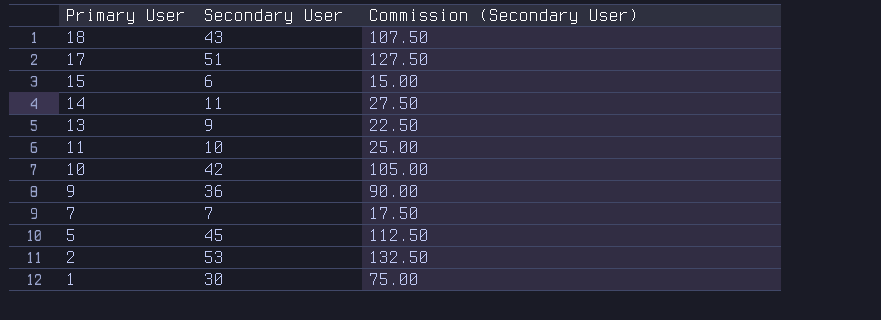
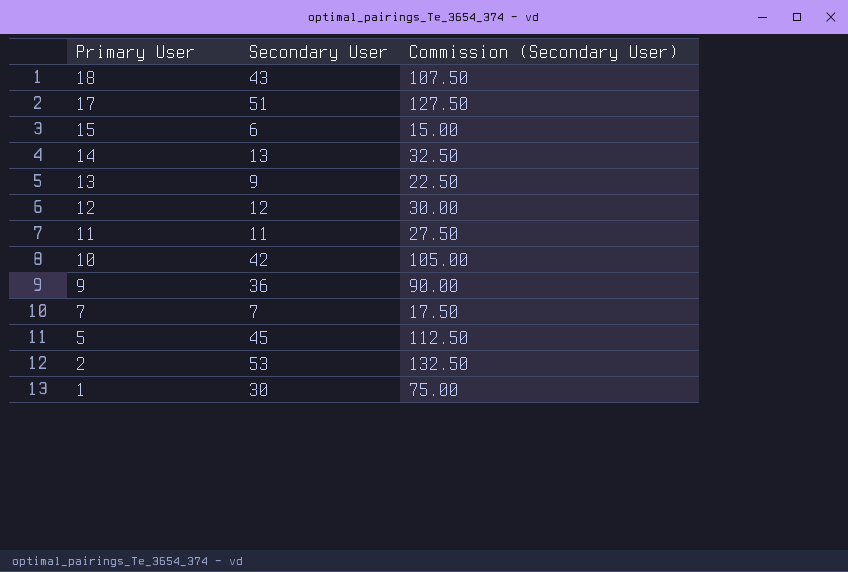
14 | Secondary User: 11 -> 13
14 | Commission (Secondary User): 27.50 -> 32.50
row 12: none -> 12 | 30.00
11 | Secondary User: 10 -> 11
11 | Commission (Secondary User): 25.00 -> 27.50

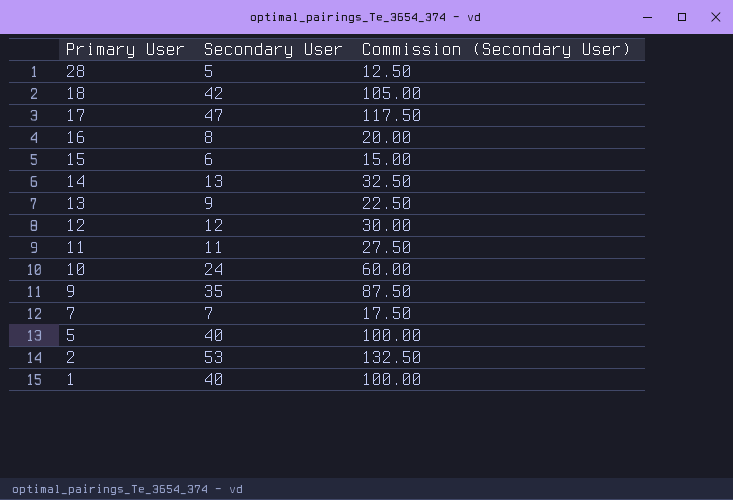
row 28: none -> 5 | 12.50
18 | Secondary User: 43 -> 42
18 | Commission (Secondary User): 107.50 -> 105.00
17 | Secondary User: 51 -> 47
17 | Commission (Secondary User): 127.50 -> 117.50
row 16: none -> 8 | 20.00
10 | Secondary User: 42 -> 24
10 | Commission (Secondary User): 105.00 -> 60.00
9 | Secondary User: 36 -> 35
9 | Commission (Secondary User): 90.00 -> 87.50
5 | Secondary User: 45 -> 40
5 | Commission (Secondary User): 112.50 -> 100.00
1 | Secondary User: 30 -> 40
1 | Commission (Secondary User): 75.00 -> 100.00

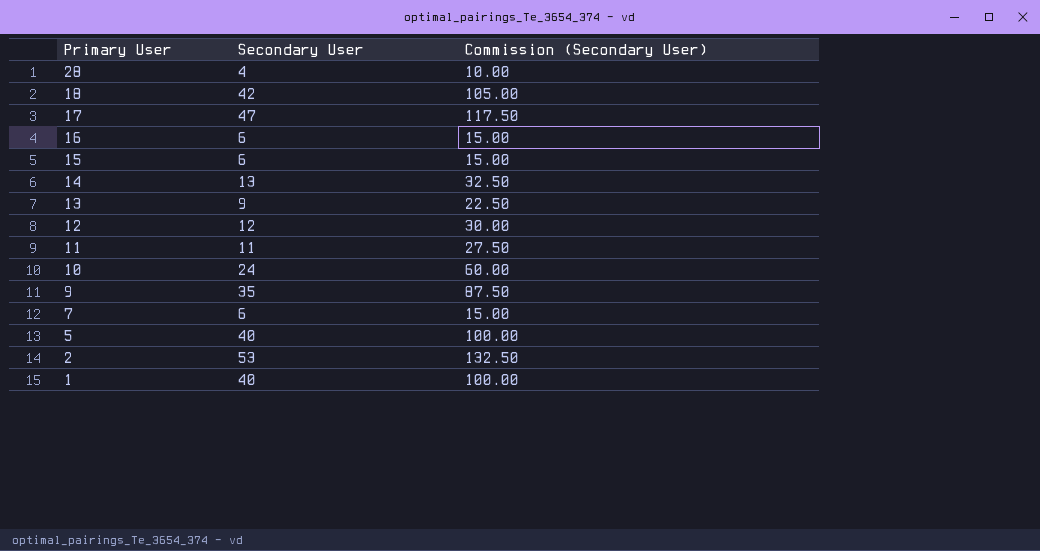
28 | Secondary User: 5 -> 4
28 | Commission (Secondary User): 12.50 -> 10.00
16 | Secondary User: 8 -> 6
16 | Commission (Secondary User): 20.00 -> 15.00
7 | Secondary User: 7 -> 6
7 | Commission (Secondary User): 17.50 -> 15.00

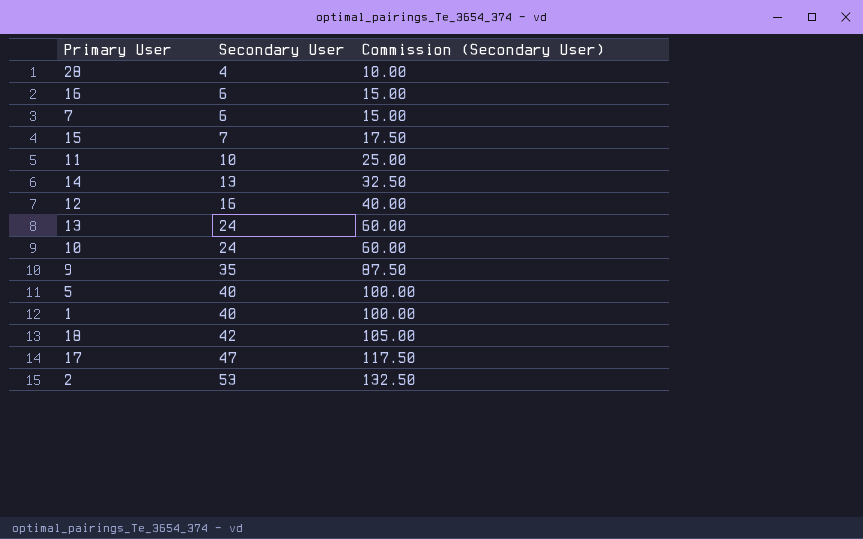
row order: Primary User descending -> Secondary User ascending
15 | Secondary User: 6 -> 7
15 | Commission (Secondary User): 15.00 -> 17.50
11 | Secondary User: 11 -> 10
11 | Commission (Secondary User): 27.50 -> 25.00
12 | Secondary User: 12 -> 16
12 | Commission (Secondary User): 30.00 -> 40.00
13 | Secondary User: 9 -> 24
13 | Commission (Secondary User): 22.50 -> 60.00

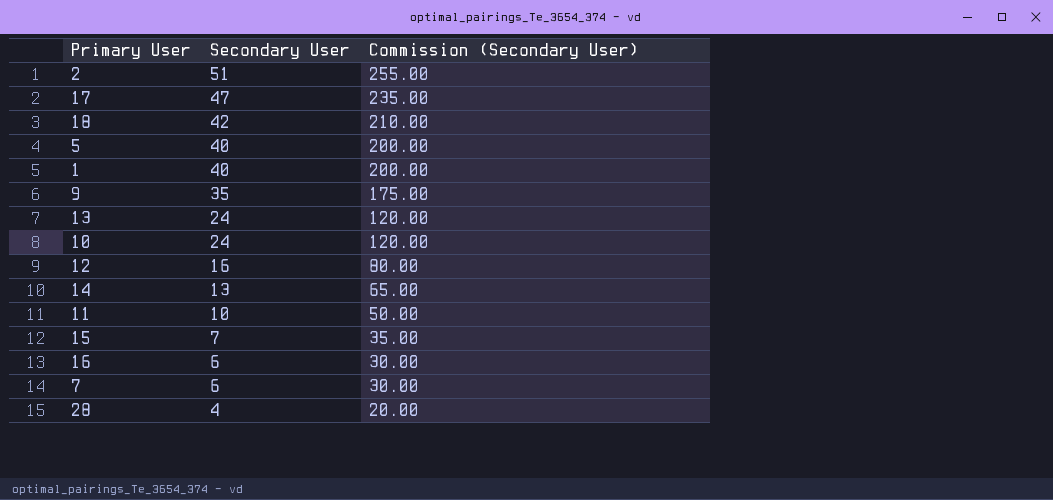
row order: Secondary User ascending -> Secondary User descending
column Commission (Secondary User) | formula: [Secondary User] * 2.5 -> [Secondary User] * 5
2 | Secondary User: 53 -> 51

